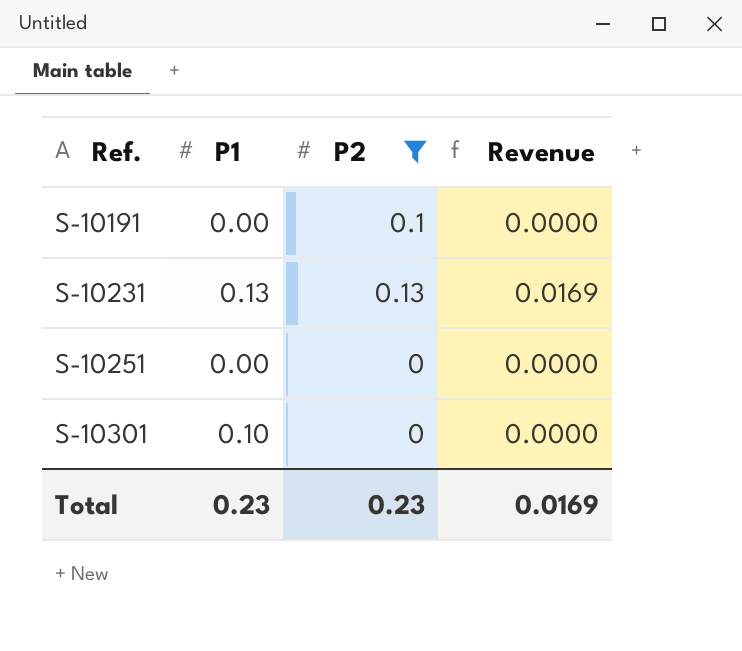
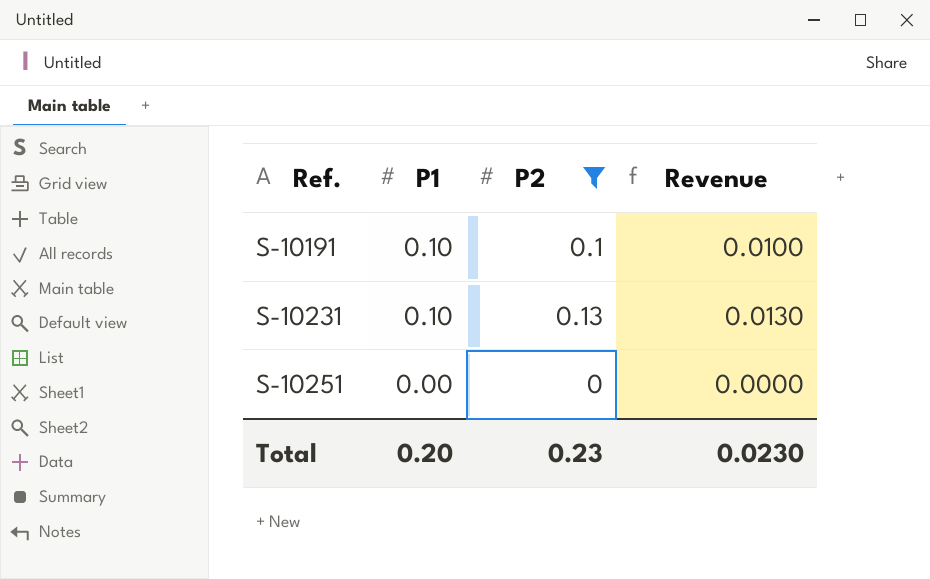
row S-10301: 0.10 | 0 | 0.0000 -> none
S-10191 | P1: 0.00 -> 0.10
S-10191 | Revenue: 0.0000 -> 0.0100
S-10231 | P1: 0.13 -> 0.10
S-10231 | Revenue: 0.0169 -> 0.0130
Total | P1: 0.23 -> 0.20
Total | Revenue: 0.0169 -> 0.0230

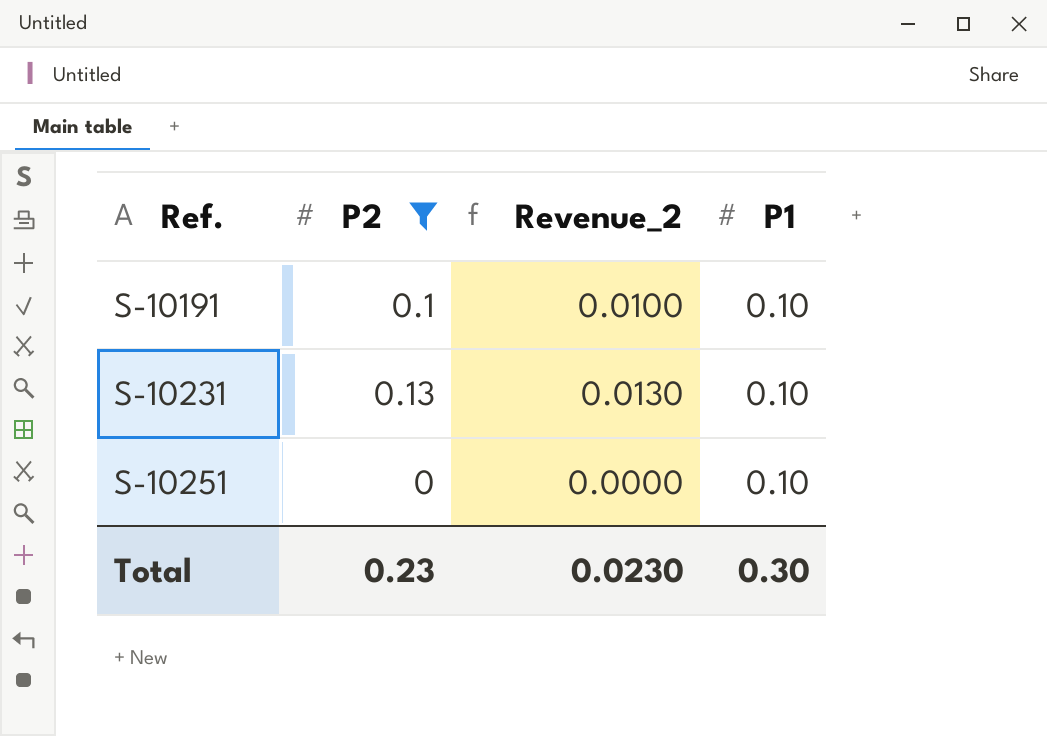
column name: Revenue -> Revenue_2
column P1 | position: 2 -> 4
S-10251 | P1: 0.00 -> 0.10
Total | P1: 0.20 -> 0.30

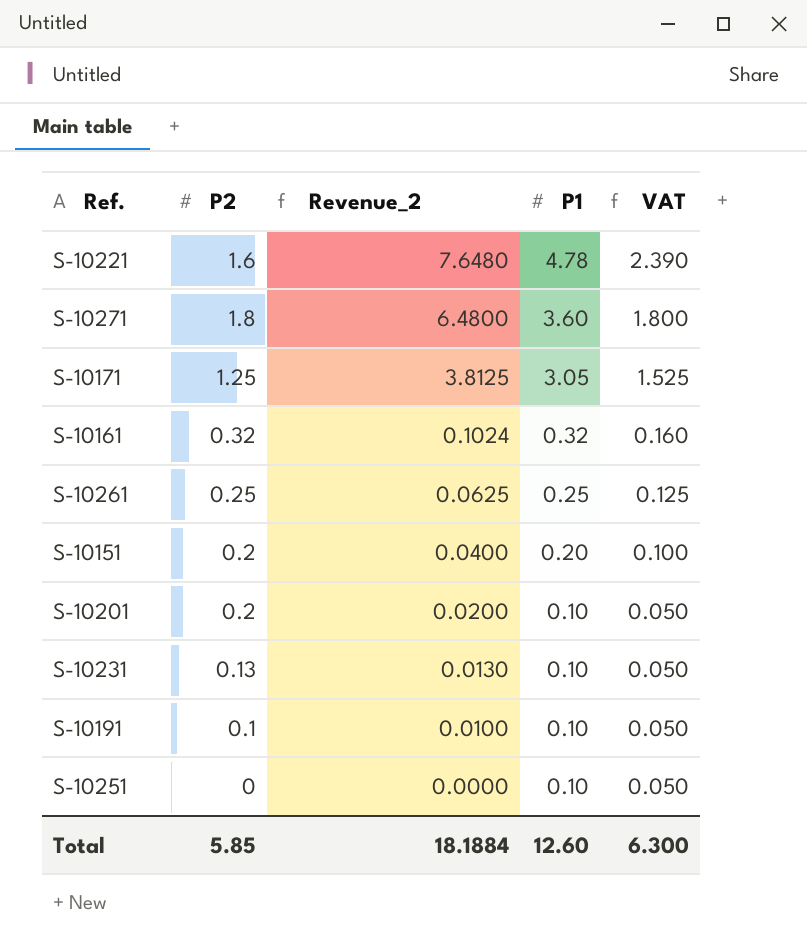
filter: P2 <= 0.13 -> none
row order: Ref. ascending -> Revenue_2 descending
column VAT | formula: none -> [P1] * 0.5
Total | P2: 0.23 -> 5.85
Total | Revenue_2: 0.0230 -> 18.1884
Total | P1: 0.30 -> 12.60

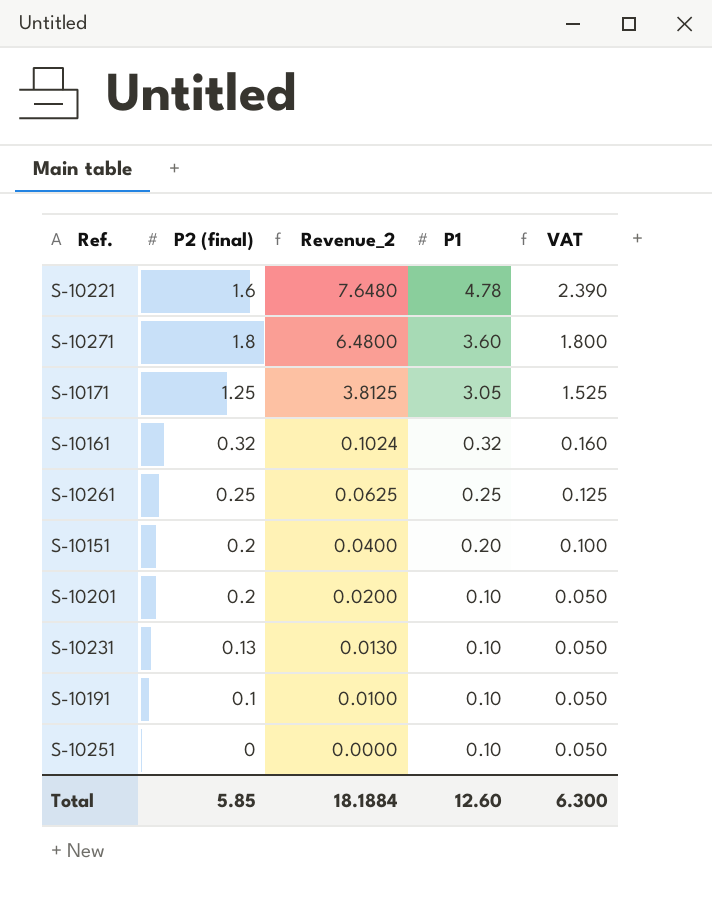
column name: P2 -> P2 (final)

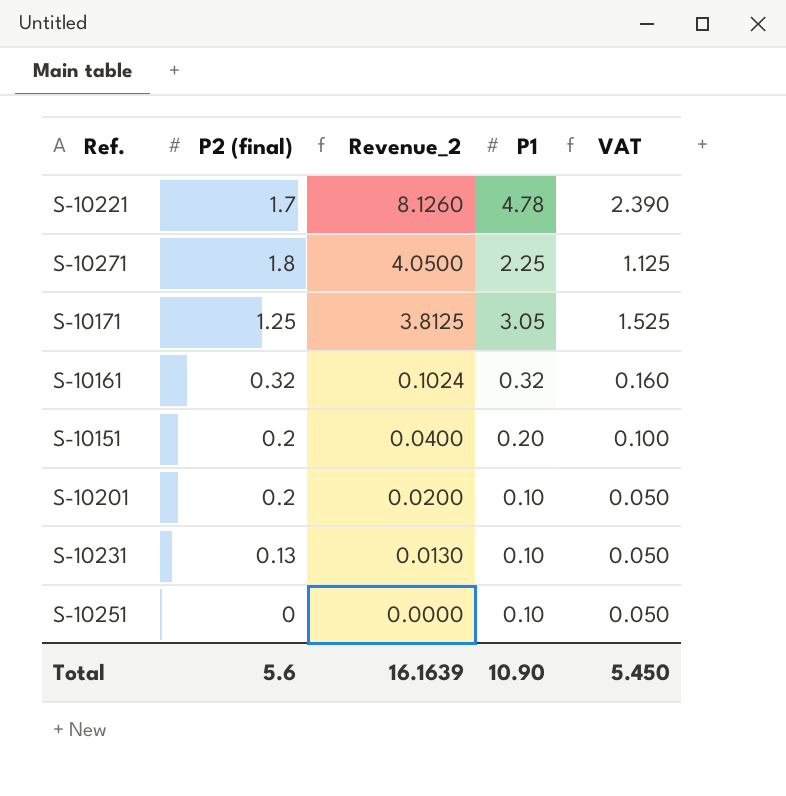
row S-10261: 0.25 | 0.0625 | 0.25 | 0.125 -> none
row S-10191: 0.1 | 0.0100 | 0.10 | 0.050 -> none
S-10221 | P2 (final): 1.6 -> 1.7
S-10221 | Revenue_2: 7.6480 -> 8.1260
S-10271 | Revenue_2: 6.4800 -> 4.0500
S-10271 | P1: 3.60 -> 2.25
S-10271 | VAT: 1.800 -> 1.125
Total | P2 (final): 5.85 -> 5.6
Total | Revenue_2: 18.1884 -> 16.1639
Total | P1: 12.60 -> 10.90
Total | VAT: 6.300 -> 5.450

